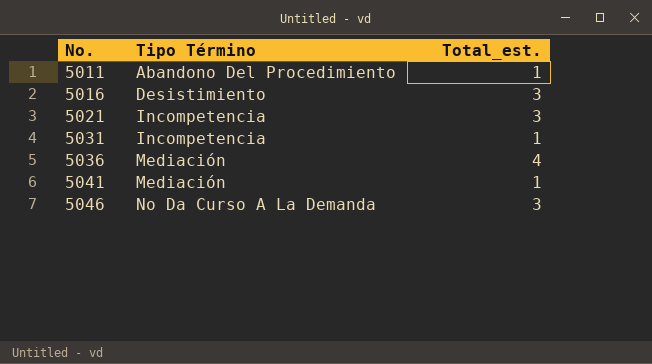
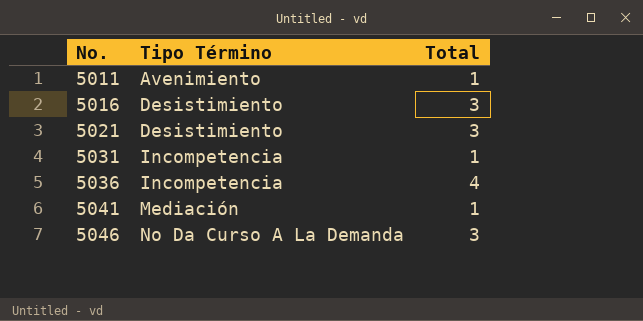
column name: Total_est. -> Total
5011 | Tipo Término: Abandono Del Procedimiento -> Avenimiento
5021 | Tipo Término: Incompetencia -> Desistimiento
5036 | Tipo Término: Mediación -> Incompetencia

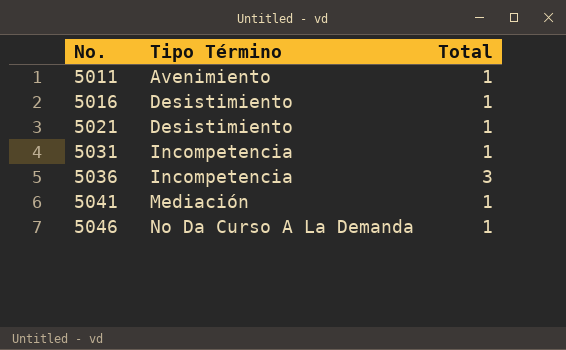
5016 | Total: 3 -> 1
5021 | Total: 3 -> 1
5036 | Total: 4 -> 3
5046 | Total: 3 -> 1

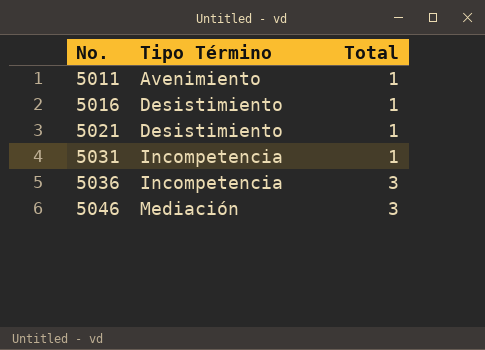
row 5041: Mediación | 1 -> none
5046 | Tipo Término: No Da Curso A La Demanda -> Mediación
5046 | Total: 1 -> 3

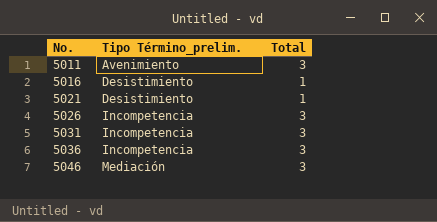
column name: Tipo Término -> Tipo Término_prelim.
5011 | Total: 1 -> 3
row 5026: none -> Incompetencia | 3
5031 | Total: 1 -> 3

